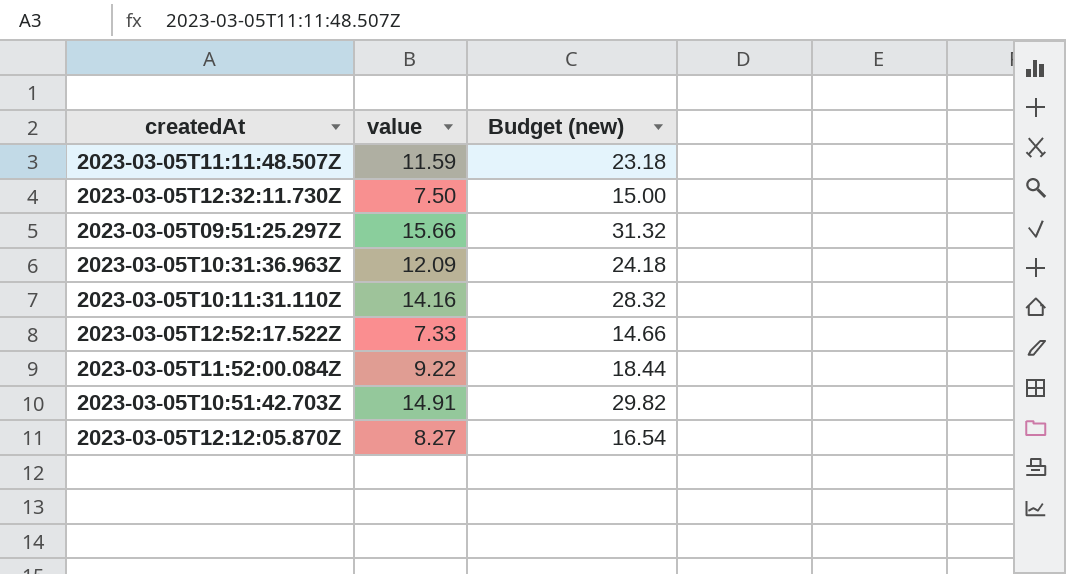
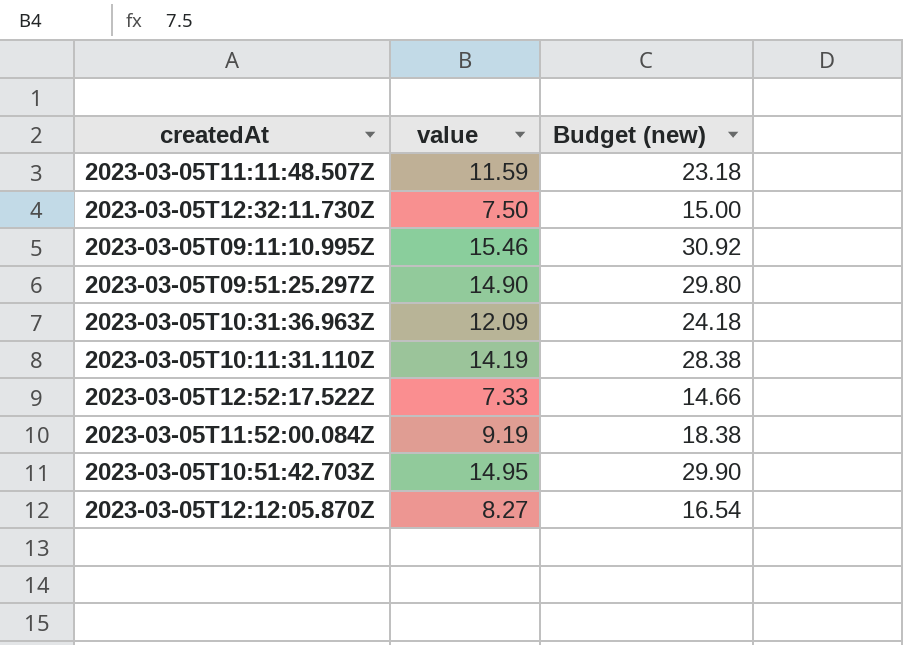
row 2023-03-05T09:11:10.995Z: none -> 15.46 | 30.92
2023-03-05T09:51:25.297Z | value: 15.66 -> 14.90
2023-03-05T09:51:25.297Z | Budget (new): 31.32 -> 29.80
2023-03-05T10:11:31.110Z | value: 14.16 -> 14.19
2023-03-05T10:11:31.110Z | Budget (new): 28.32 -> 28.38
2023-03-05T11:52:00.084Z | value: 9.22 -> 9.19
2023-03-05T11:52:00.084Z | Budget (new): 18.44 -> 18.38
2023-03-05T10:51:42.703Z | value: 14.91 -> 14.95
2023-03-05T10:51:42.703Z | Budget (new): 29.82 -> 29.90

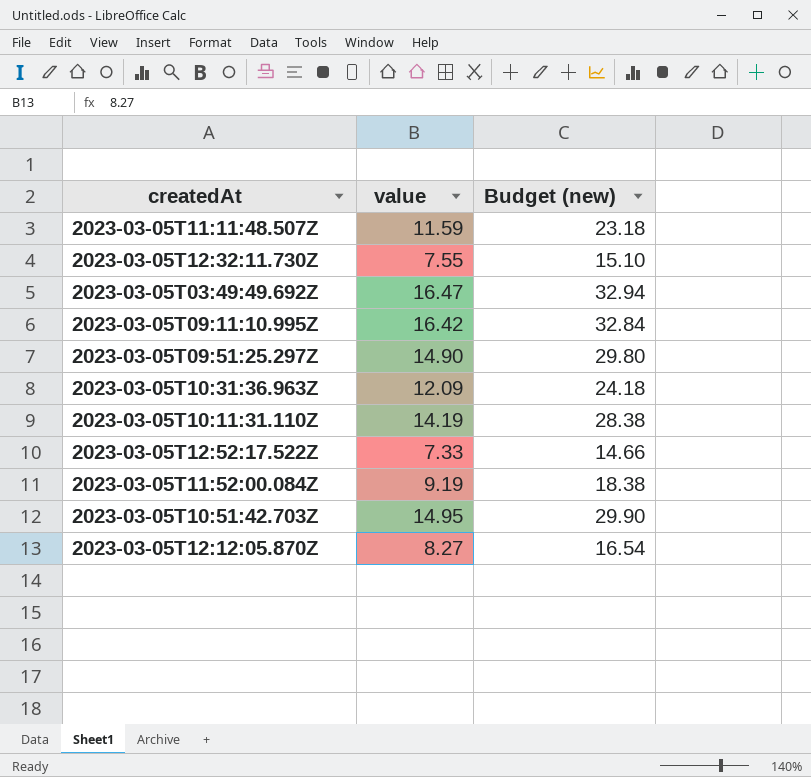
2023-03-05T12:32:11.730Z | value: 7.50 -> 7.55
2023-03-05T12:32:11.730Z | Budget (new): 15.00 -> 15.10
row 2023-03-05T03:49:49.692Z: none -> 16.47 | 32.94
2023-03-05T09:11:10.995Z | value: 15.46 -> 16.42
2023-03-05T09:11:10.995Z | Budget (new): 30.92 -> 32.84

